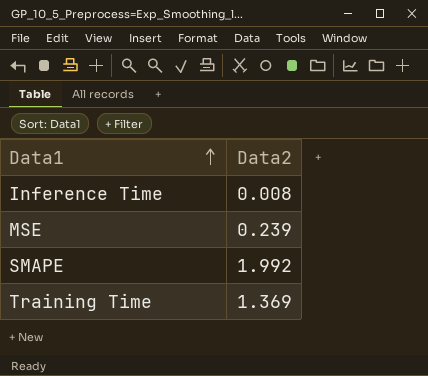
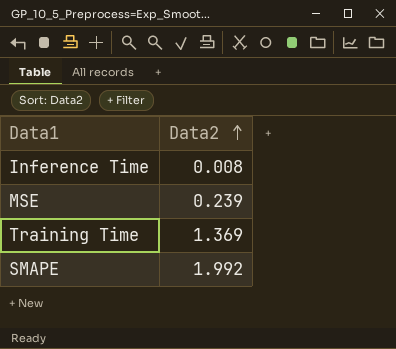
row order: Data1 ascending -> Data2 ascending

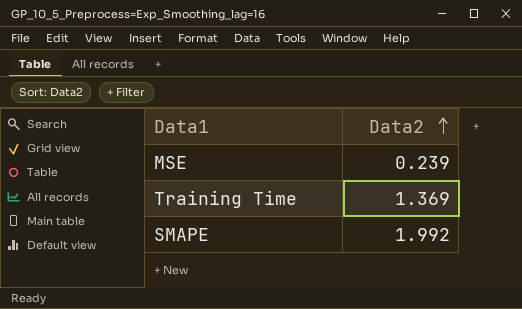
row Inference Time: 0.008 -> none

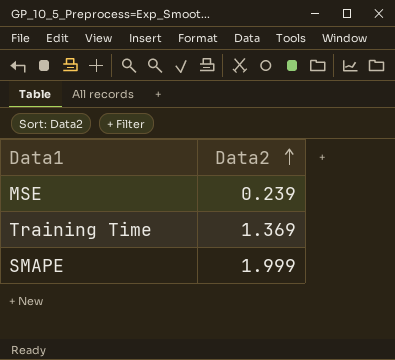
SMAPE | Data2: 1.992 -> 1.999

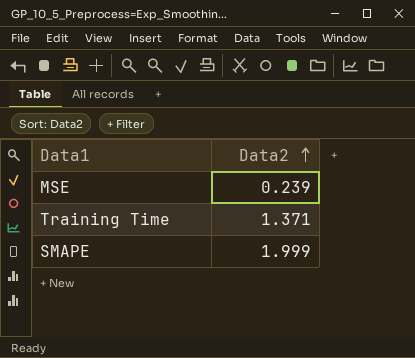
Training Time | Data2: 1.369 -> 1.371

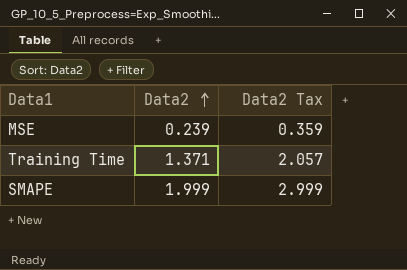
column Data2 Tax | formula: none -> [Data2] * 1.5

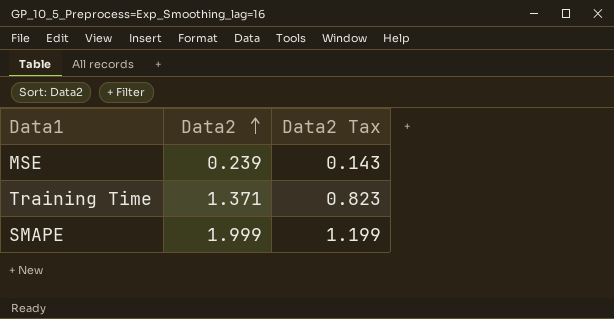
column Data2 Tax | formula: [Data2] * 1.5 -> [Data2] * 0.6

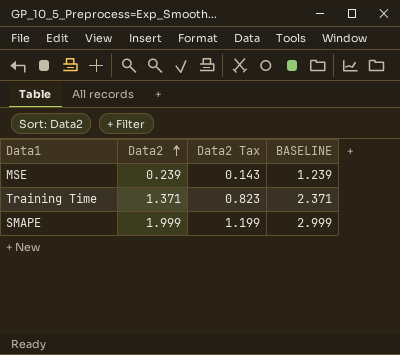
column BASELINE | formula: none -> [Data2] + 1

